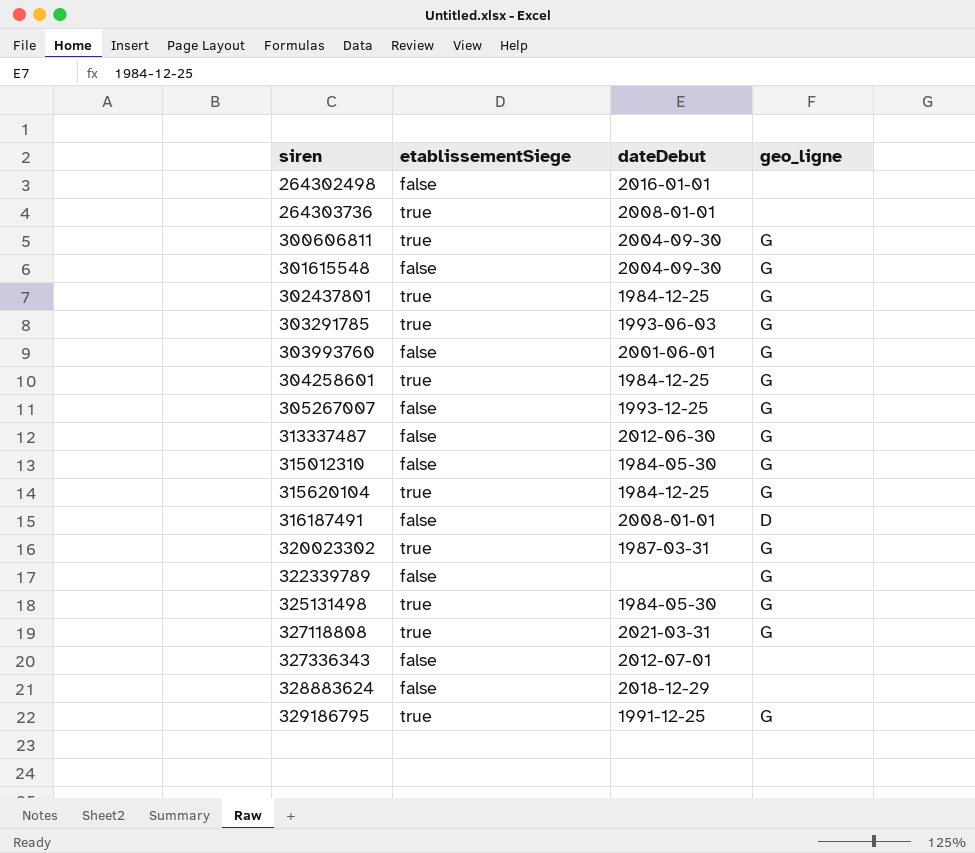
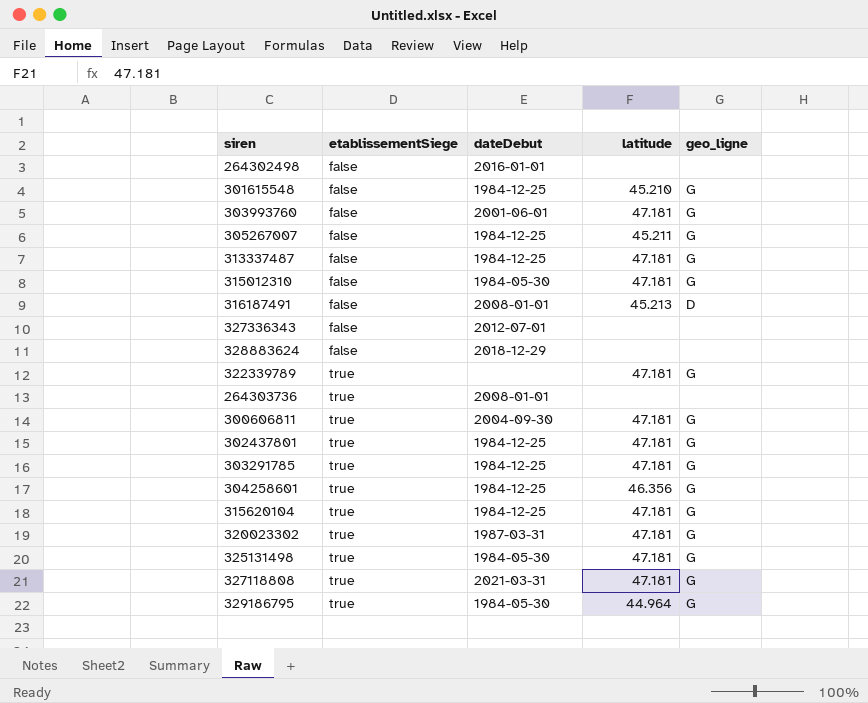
row order: siren ascending -> etablissementSiege ascending
column latitude | position: none -> 4
301615548 | dateDebut: 2004-09-30 -> 1984-12-25
305267007 | dateDebut: 1993-12-25 -> 1984-12-25
313337487 | dateDebut: 2012-06-30 -> 1984-12-25
322339789 | etablissementSiege: false -> true
303291785 | dateDebut: 1993-06-03 -> 1984-12-25
329186795 | dateDebut: 1991-12-25 -> 1984-05-30

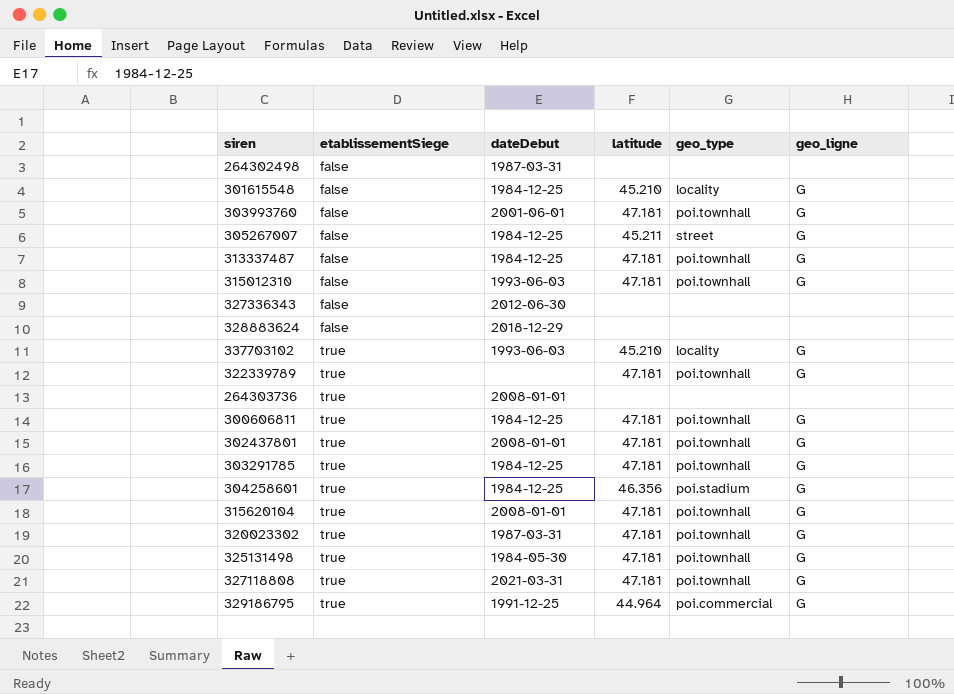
column geo_type | position: none -> 5
row 316187491: false | 2008-01-01 | 45.213 | D -> none
264302498 | dateDebut: 2016-01-01 -> 1987-03-31
315012310 | dateDebut: 1984-05-30 -> 1993-06-03
327336343 | dateDebut: 2012-07-01 -> 2012-06-30
row 337703102: none -> true | 1993-06-03 | 45.210 | locality | G
300606811 | dateDebut: 2004-09-30 -> 1984-12-25
302437801 | dateDebut: 1984-12-25 -> 2008-01-01
315620104 | dateDebut: 1984-12-25 -> 2008-01-01
329186795 | dateDebut: 1984-05-30 -> 1991-12-25

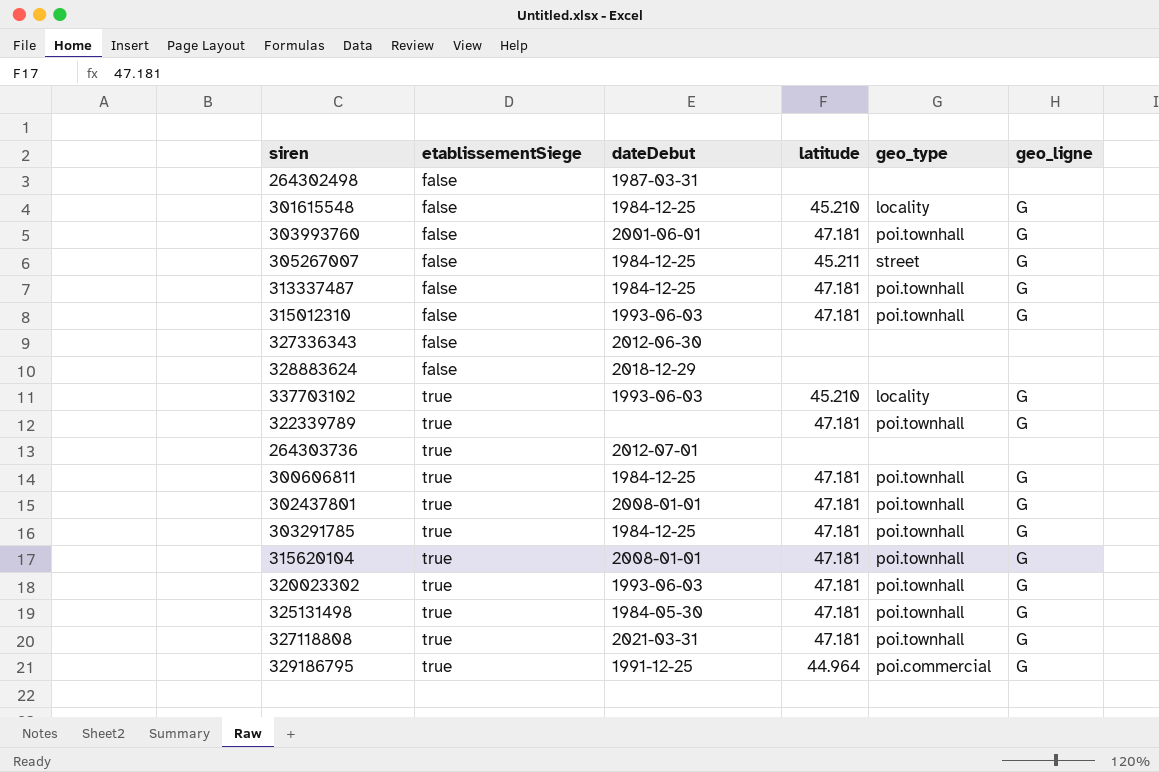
row 304258601: true | 1984-12-25 | 46.356 | poi.stadium | G -> none
264303736 | dateDebut: 2008-01-01 -> 2012-07-01
320023302 | dateDebut: 1987-03-31 -> 1993-06-03

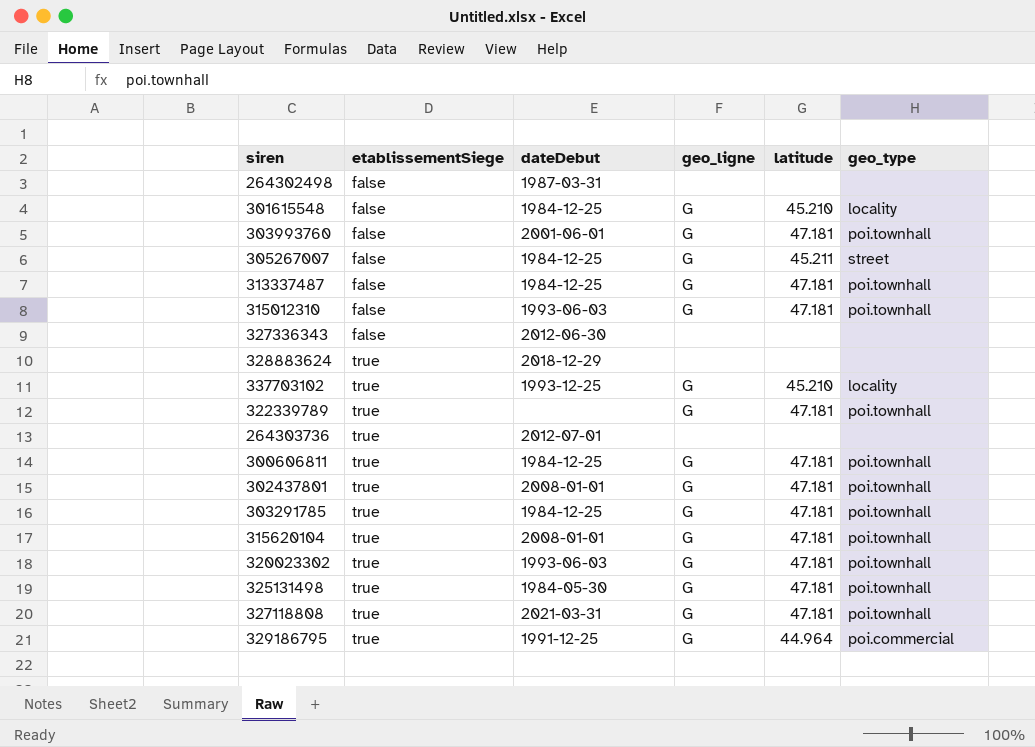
column geo_ligne | position: 6 -> 4
328883624 | etablissementSiege: false -> true
337703102 | dateDebut: 1993-06-03 -> 1993-12-25

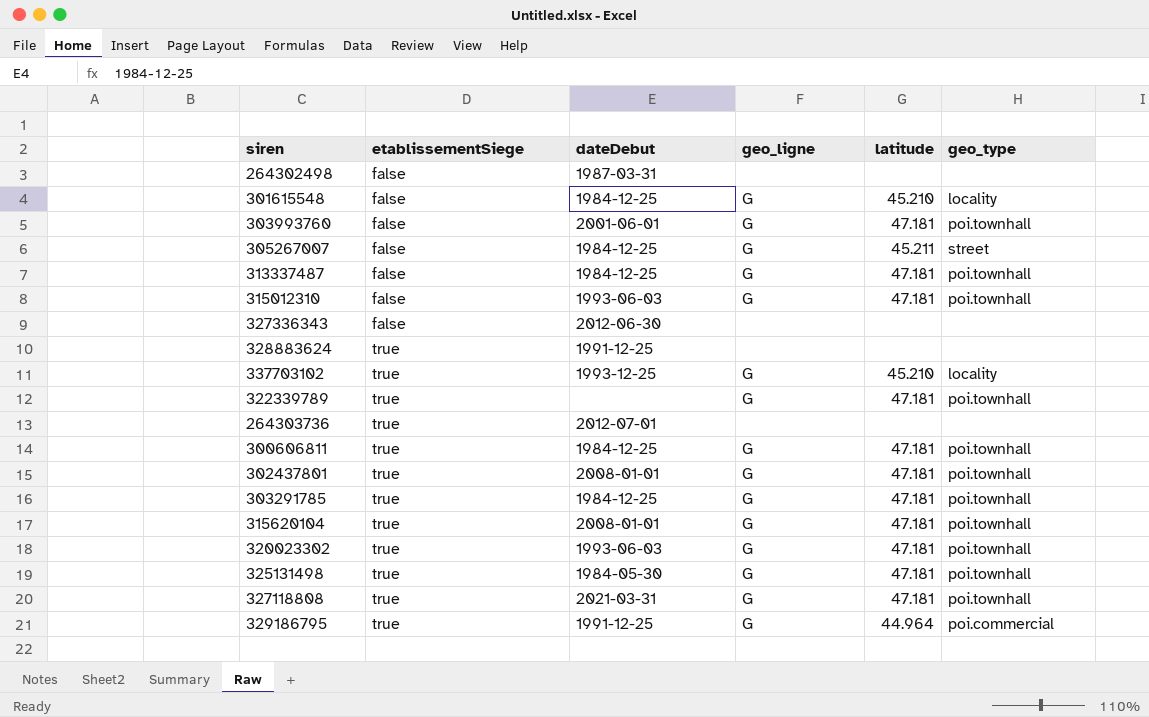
328883624 | dateDebut: 2018-12-29 -> 1991-12-25

